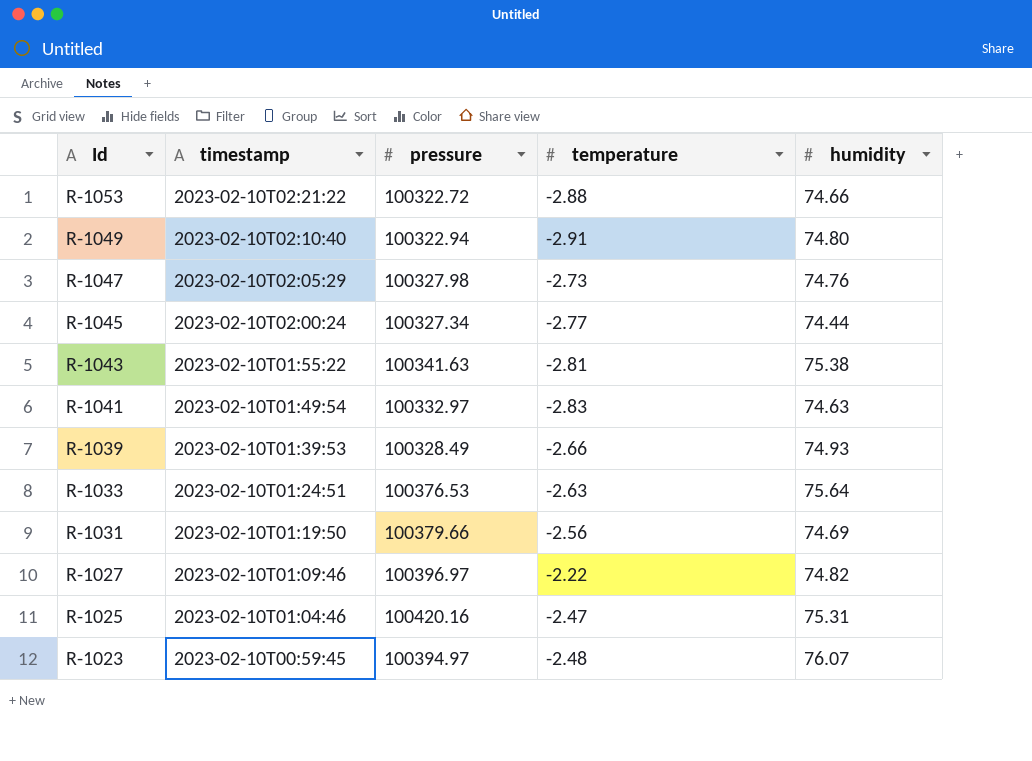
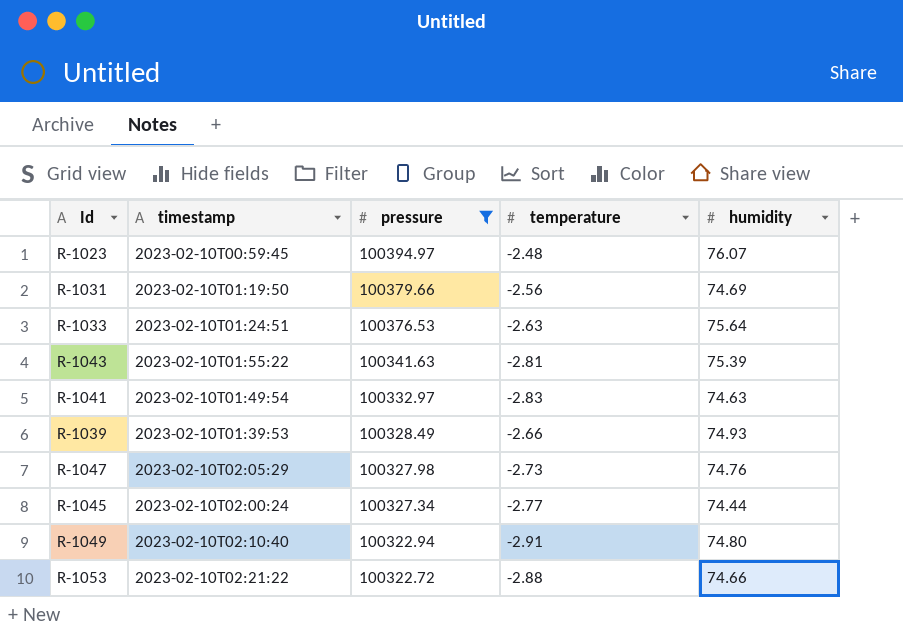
filter: none -> pressure <= 100394.97
row order: Id descending -> pressure descending
R-1043 | humidity: 75.38 -> 75.39

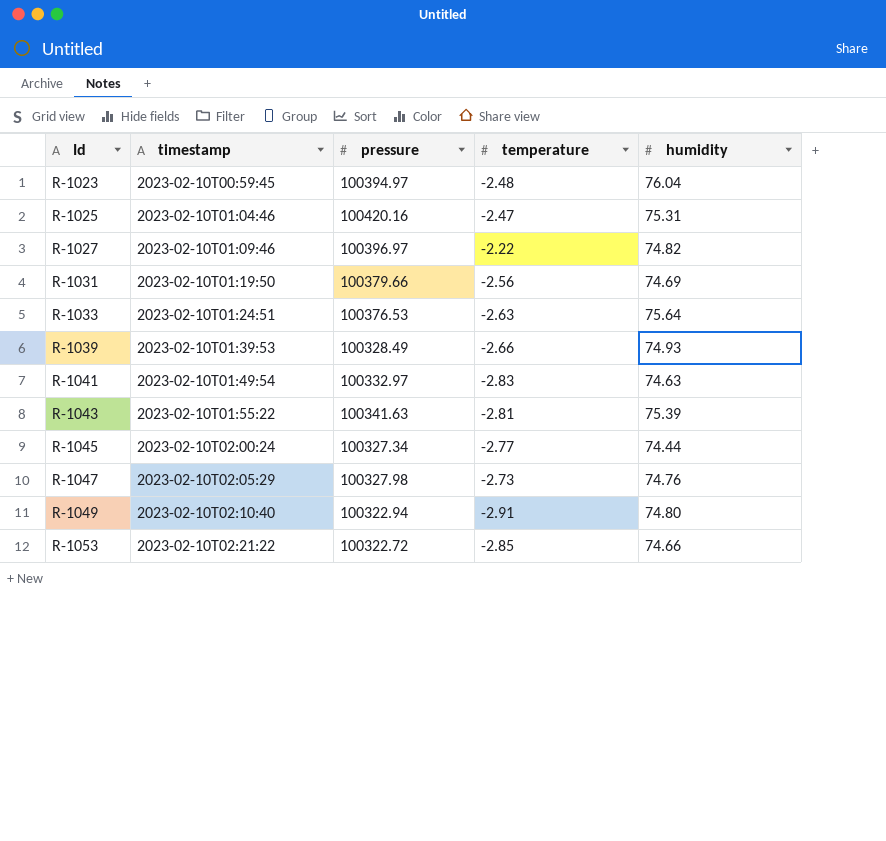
filter: pressure <= 100394.97 -> none
row order: pressure descending -> Id ascending
R-1023 | humidity: 76.07 -> 76.04
R-1053 | temperature: -2.88 -> -2.85

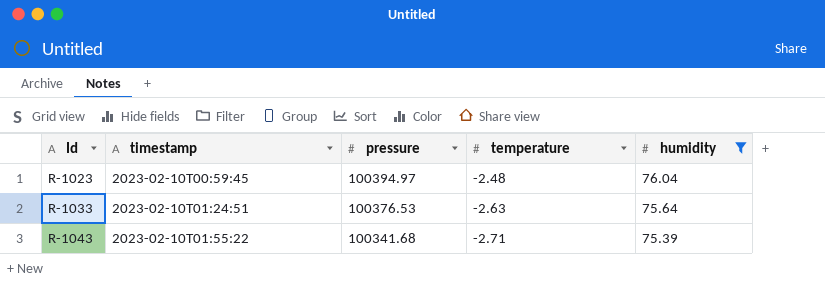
filter: none -> humidity >= 75.39
R-1043 | pressure: 100341.63 -> 100341.68
R-1043 | temperature: -2.81 -> -2.71

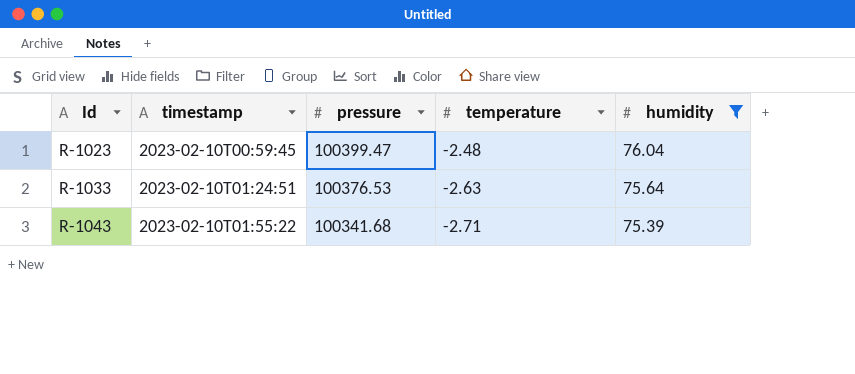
R-1023 | pressure: 100394.97 -> 100399.47

